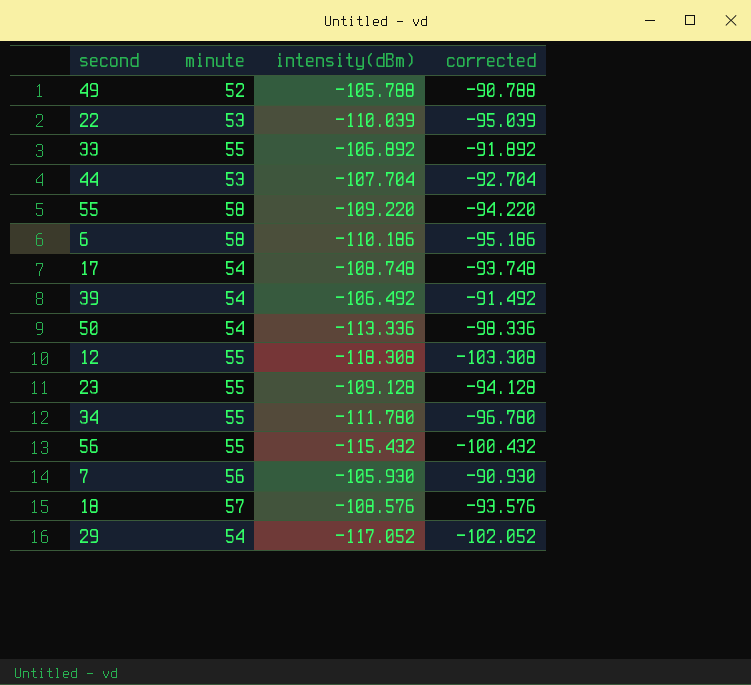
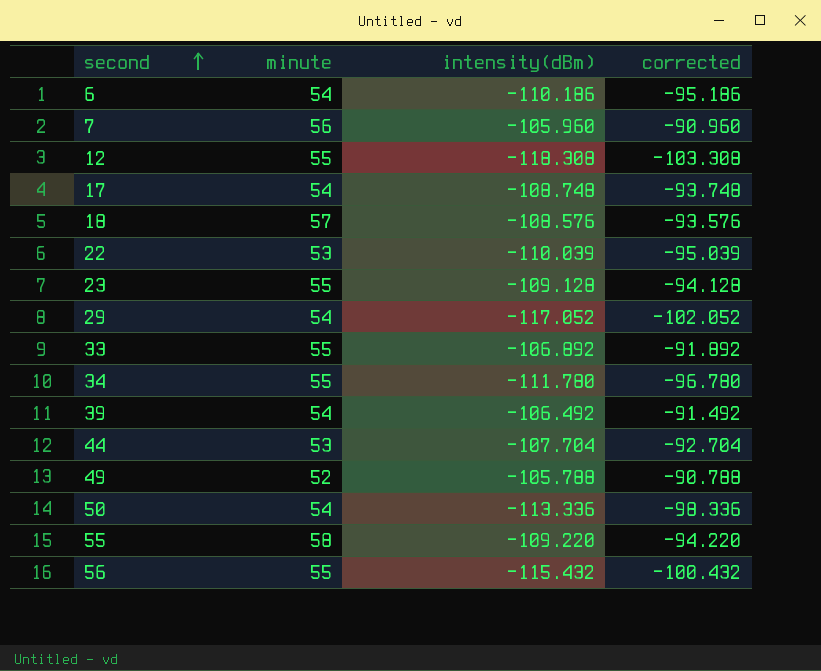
row order: none -> second ascending
6 | minute: 58 -> 54
7 | intensity(dBm): -105.930 -> -105.960
7 | corrected: -90.930 -> -90.960

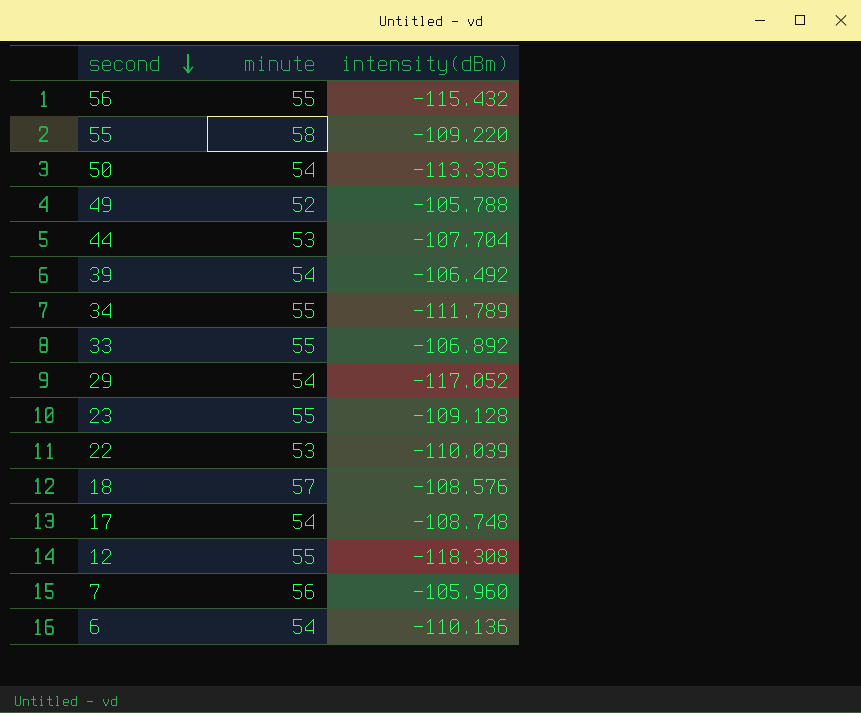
row order: second ascending -> second descending
column corrected | formula: [intensity(dBm)] + 15 -> none
34 | intensity(dBm): -111.780 -> -111.789
6 | intensity(dBm): -110.186 -> -110.136

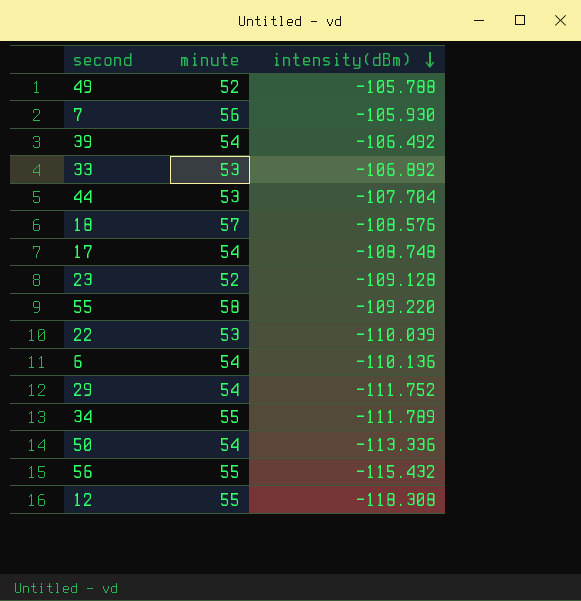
row order: second descending -> intensity(dBm) descending
7 | intensity(dBm): -105.960 -> -105.930
33 | minute: 55 -> 53
23 | minute: 55 -> 52
29 | intensity(dBm): -117.052 -> -111.752

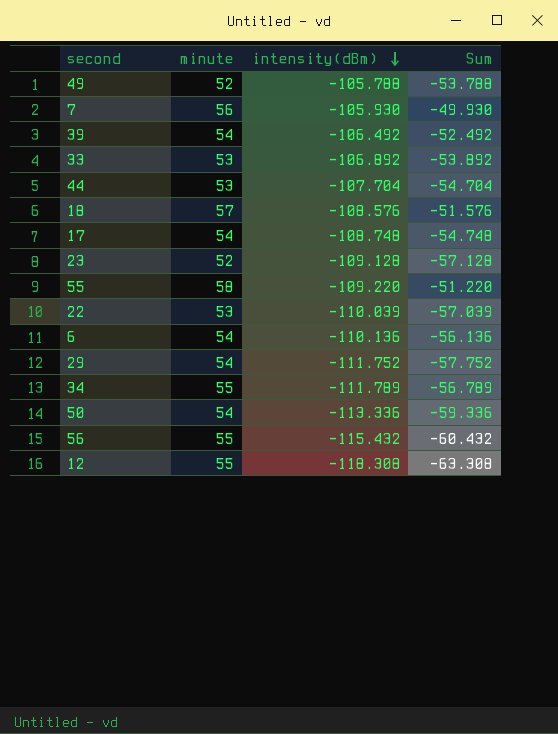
column Sum | formula: none -> [minute] + [intensity(dBm)]

